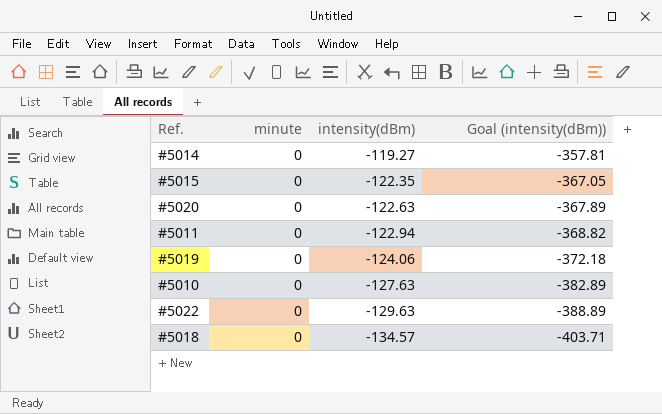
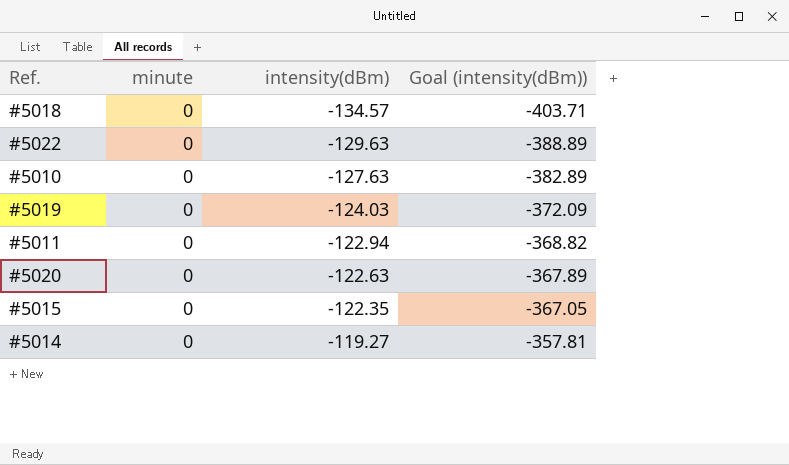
row order: intensity(dBm) descending -> intensity(dBm) ascending
#5019 | intensity(dBm): -124.06 -> -124.03
#5019 | Goal (intensity(dBm)): -372.18 -> -372.09

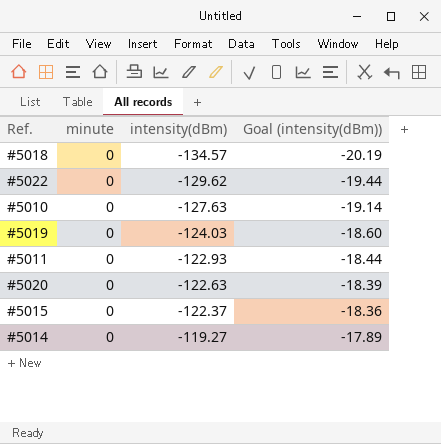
column Goal (intensity(dBm)) | formula: [intensity(dBm)] * 3 -> [intensity(dBm)] * 0.15
#5022 | intensity(dBm): -129.63 -> -129.62
#5011 | intensity(dBm): -122.94 -> -122.93
#5015 | intensity(dBm): -122.35 -> -122.37

